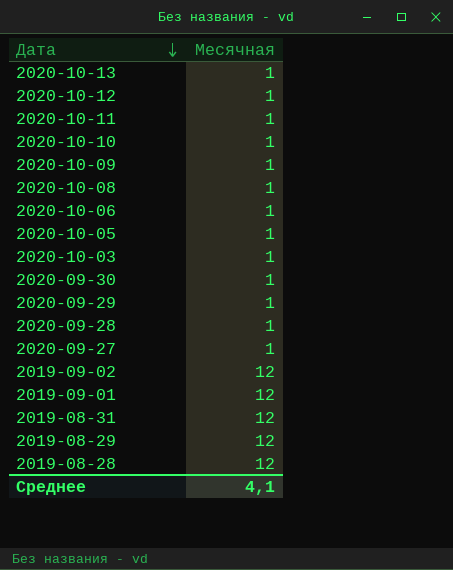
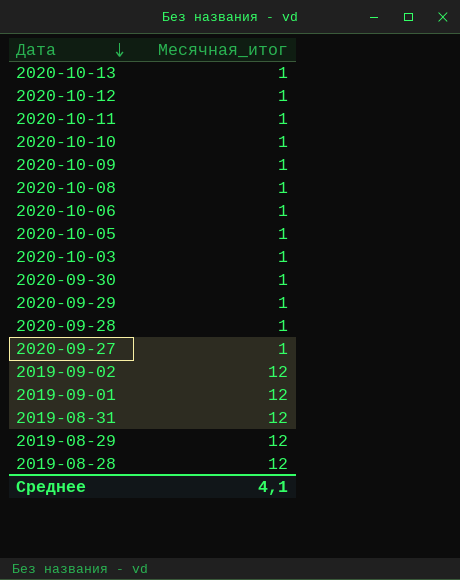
column name: Месячная -> Месячная_итог

